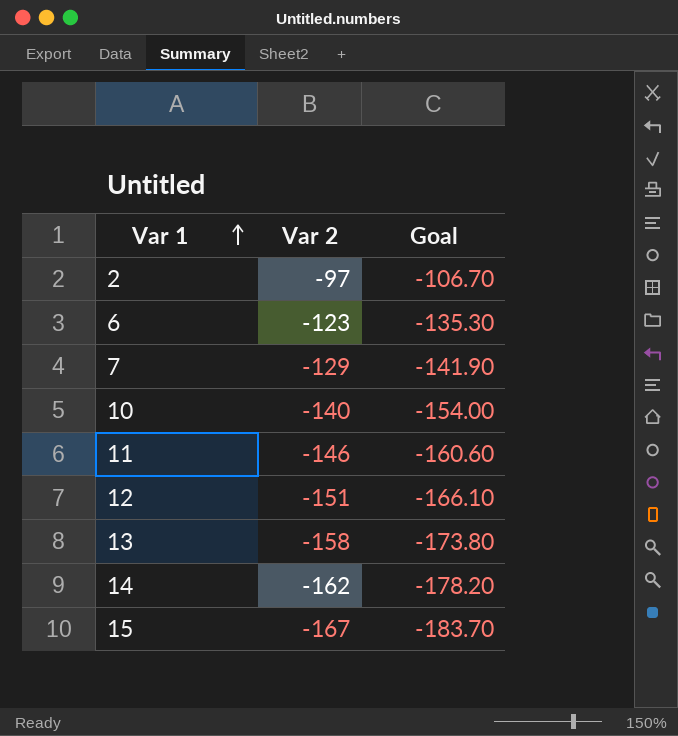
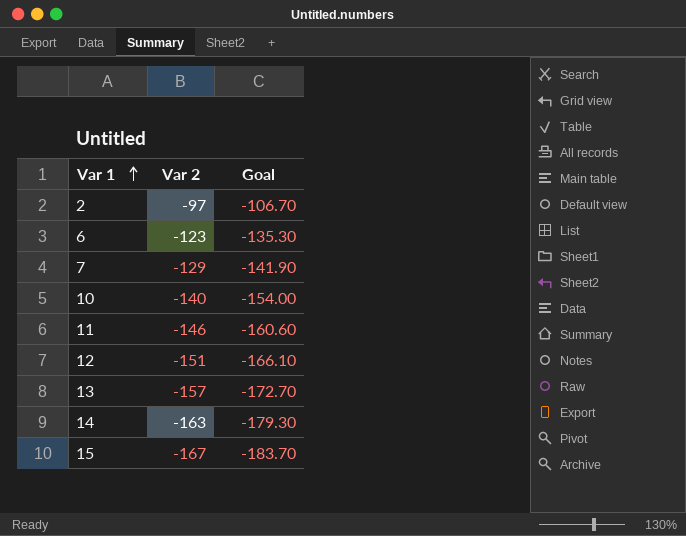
13 | Var 2: -158 -> -157
13 | Goal: -173.80 -> -172.70
14 | Var 2: -162 -> -163
14 | Goal: -178.20 -> -179.30

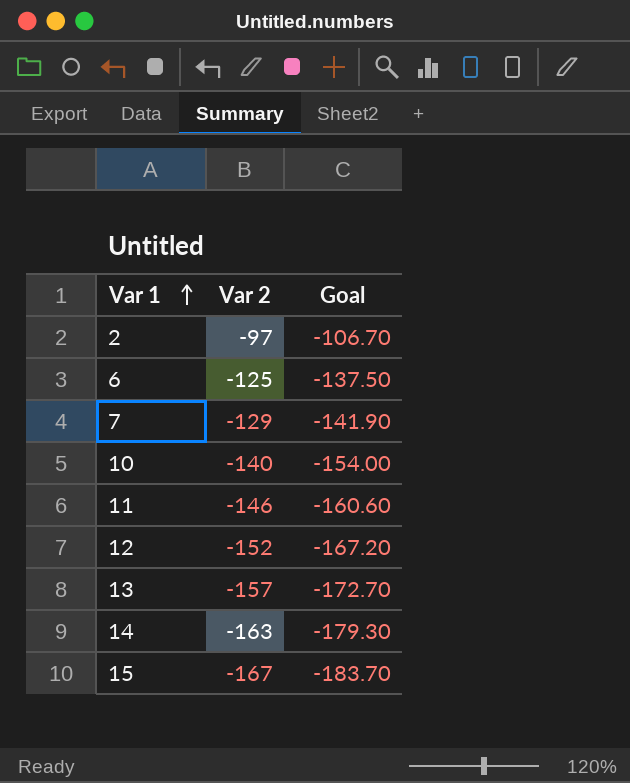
6 | Var 2: -123 -> -125
6 | Goal: -135.30 -> -137.50
12 | Var 2: -151 -> -152
12 | Goal: -166.10 -> -167.20

